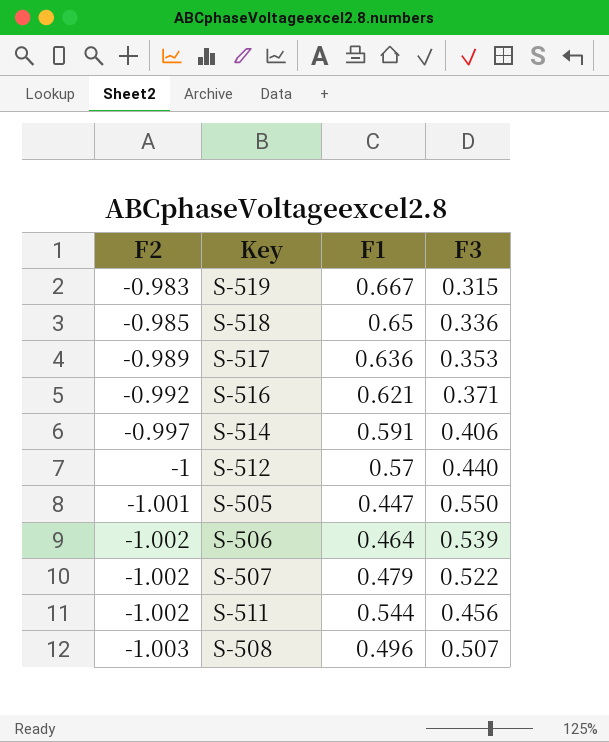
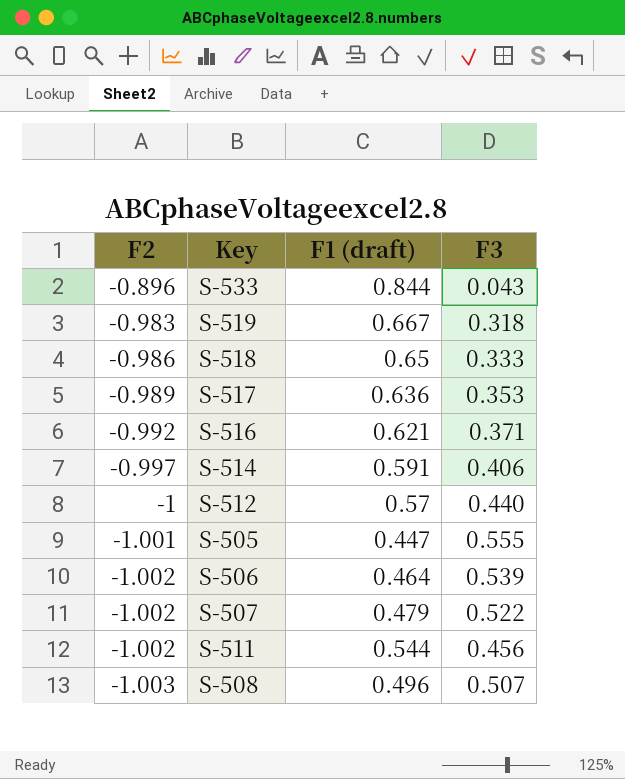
column name: F1 -> F1 (draft)
row S-533: none -> -0.896 | 0.844 | 0.043
S-519 | F3: 0.315 -> 0.318
S-518 | F2: -0.985 -> -0.986
S-518 | F3: 0.336 -> 0.333
S-505 | F3: 0.550 -> 0.555

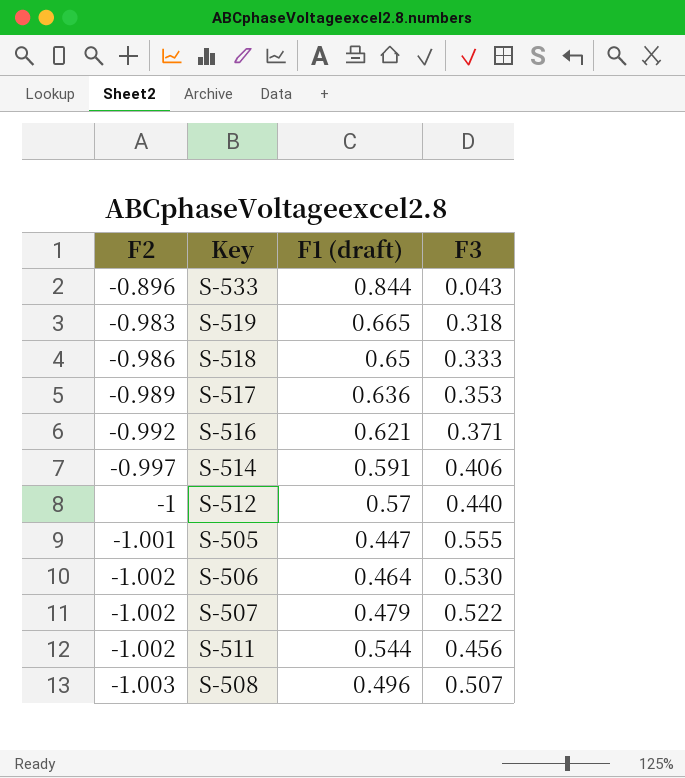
S-519 | F1 (draft): 0.667 -> 0.665
S-506 | F3: 0.539 -> 0.530

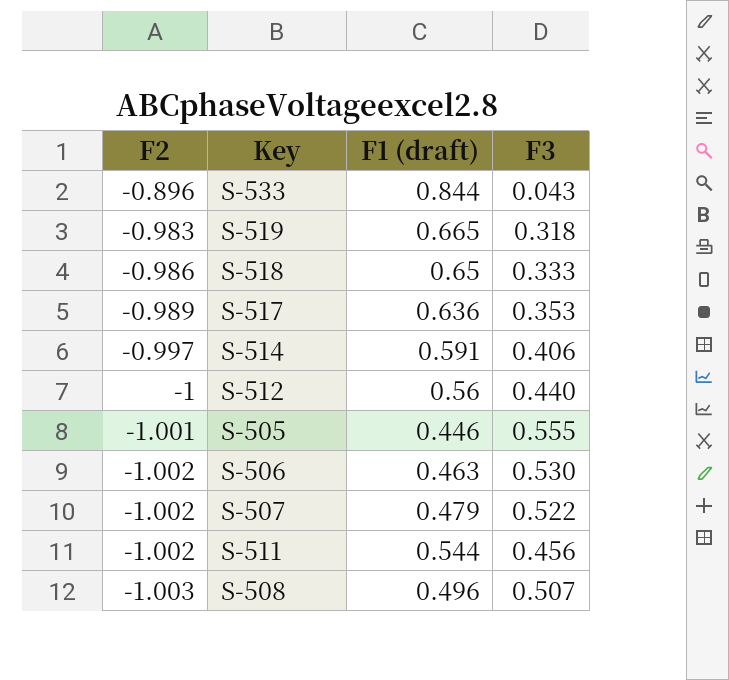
row S-516: -0.992 | 0.621 | 0.371 -> none
S-512 | F1 (draft): 0.57 -> 0.56
S-505 | F1 (draft): 0.447 -> 0.446
S-506 | F1 (draft): 0.464 -> 0.463

